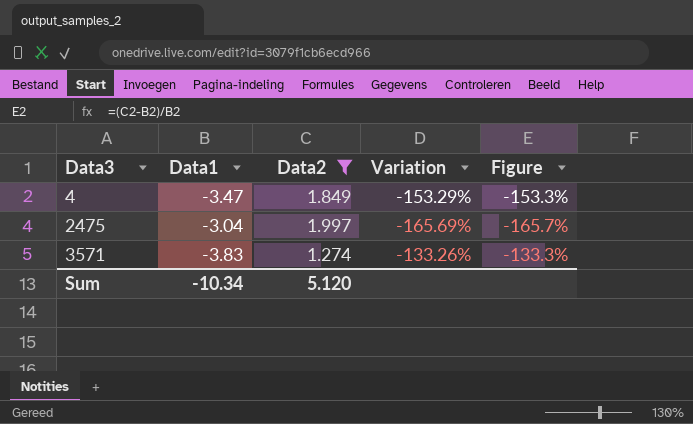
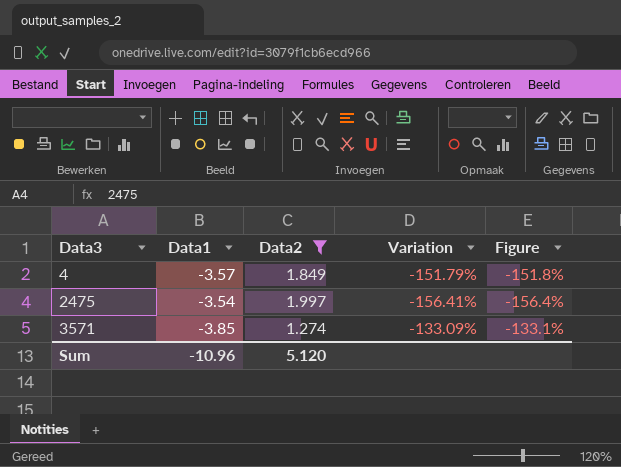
4 | Data1: -3.47 -> -3.57
4 | Variation: -153.29% -> -151.79%
4 | Figure: -153.3% -> -151.8%
2475 | Data1: -3.04 -> -3.54
2475 | Variation: -165.69% -> -156.41%
2475 | Figure: -165.7% -> -156.4%
3571 | Data1: -3.83 -> -3.85
3571 | Variation: -133.26% -> -133.09%
3571 | Figure: -133.3% -> -133.1%
Sum | Data1: -10.34 -> -10.96

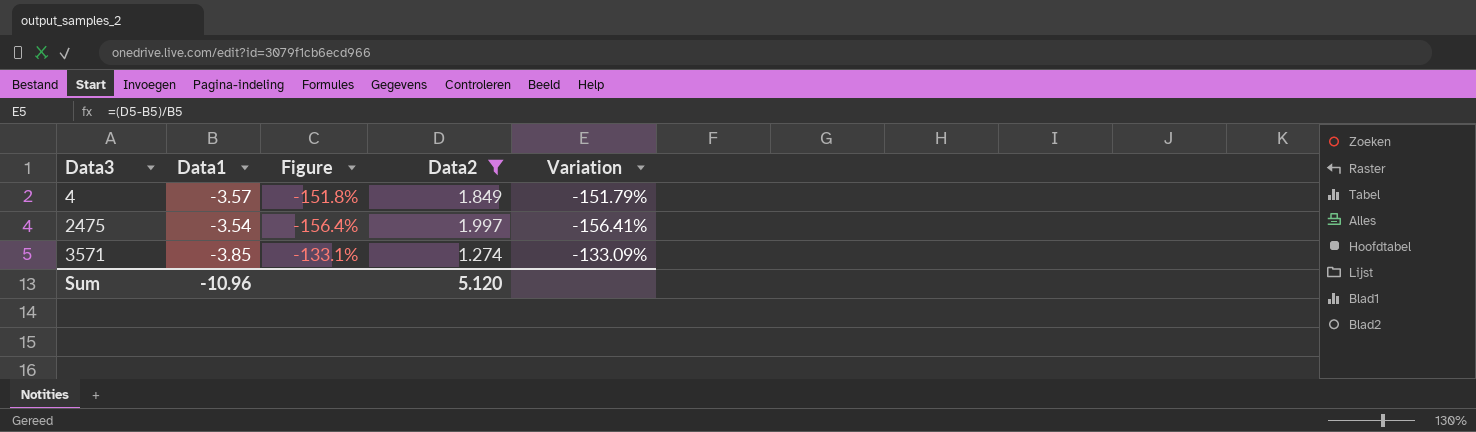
column Figure | position: 5 -> 3

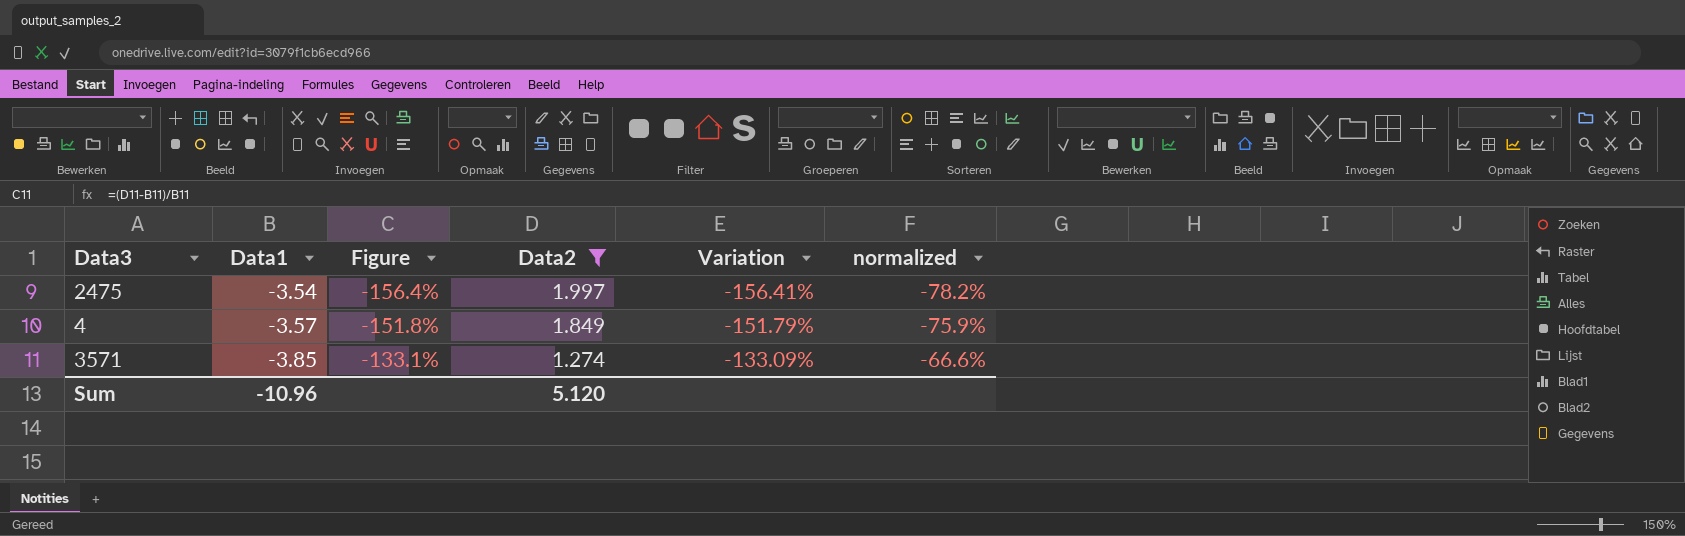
row order: Data3 ascending -> Data1 descending
column normalized | formula: none -> [Figure] * 0.5

